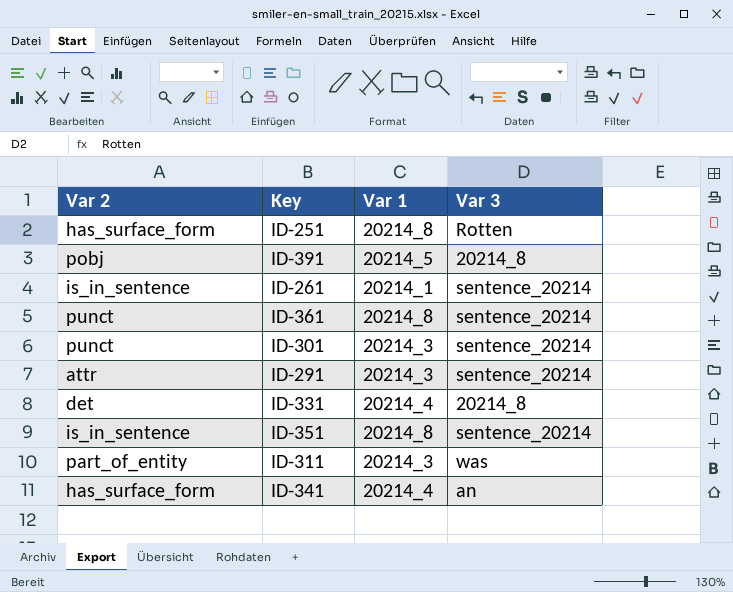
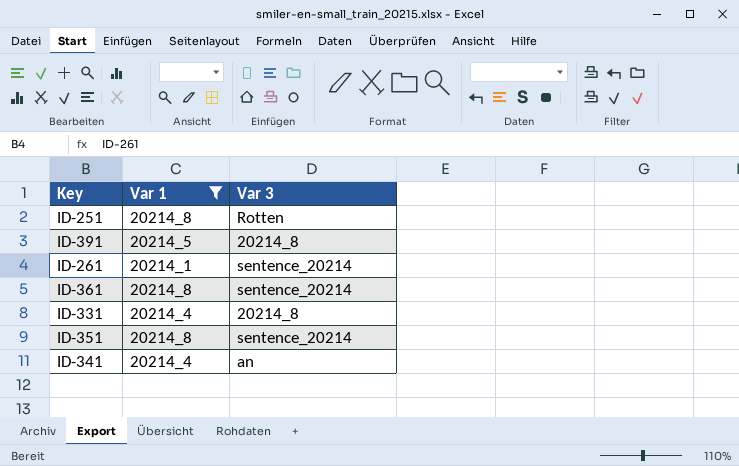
filter: none -> Var 1 != 20214_3
column Var 2 | position: 1 -> none

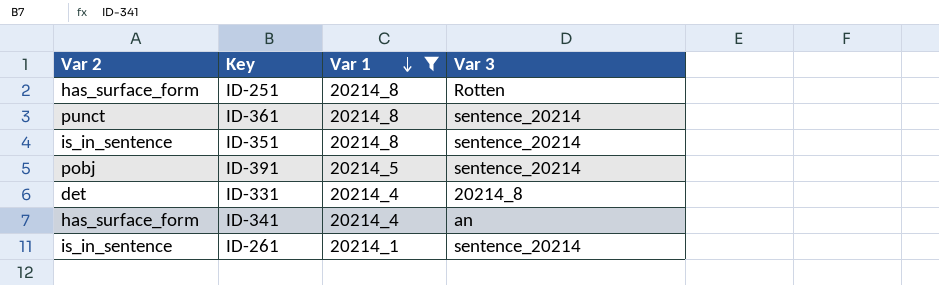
row order: none -> Var 1 descending
column Var 2 | position: none -> 1
ID-391 | Var 3: 20214_8 -> sentence_20214

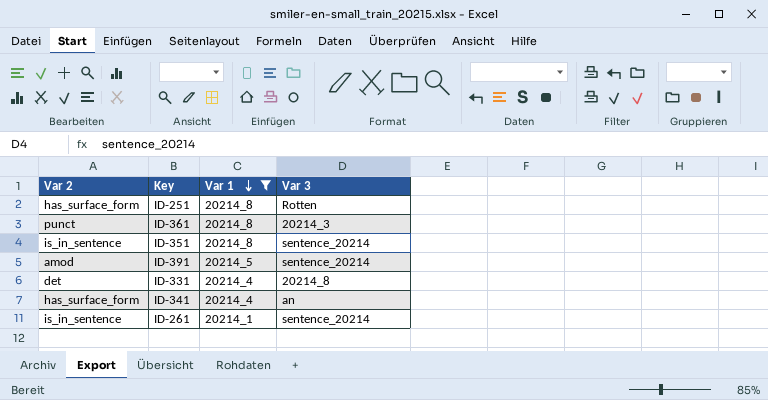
ID-361 | Var 3: sentence_20214 -> 20214_3
ID-391 | Var 2: pobj -> amod

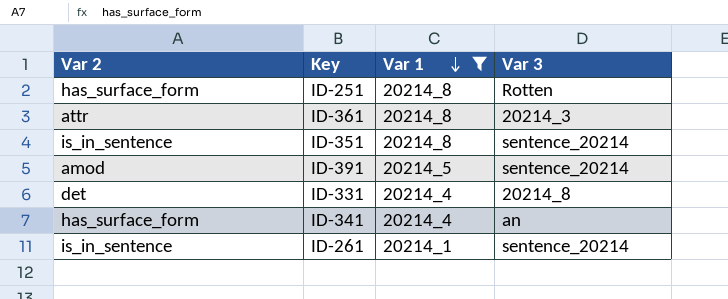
ID-361 | Var 2: punct -> attr

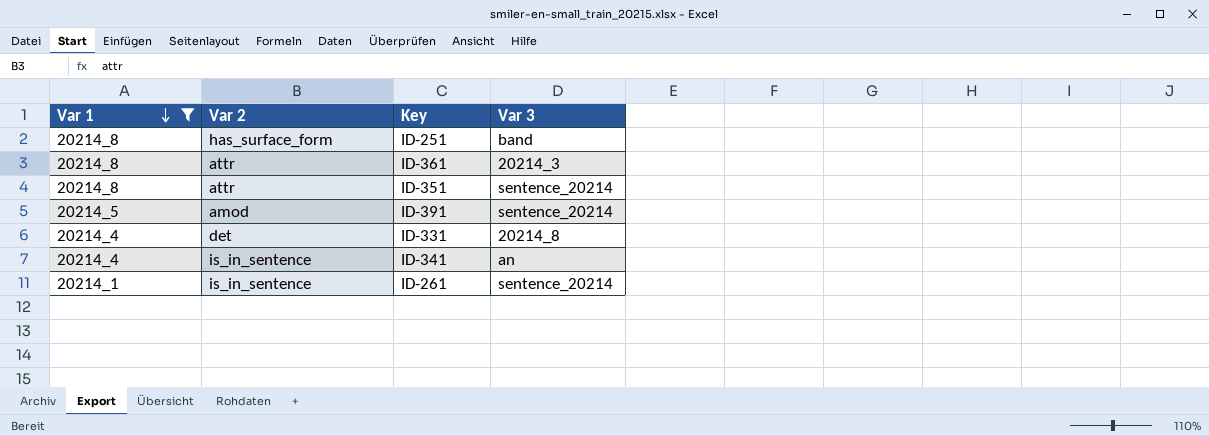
column Var 1 | position: 3 -> 1
ID-251 | Var 3: Rotten -> band
ID-351 | Var 2: is_in_sentence -> attr
ID-341 | Var 2: has_surface_form -> is_in_sentence

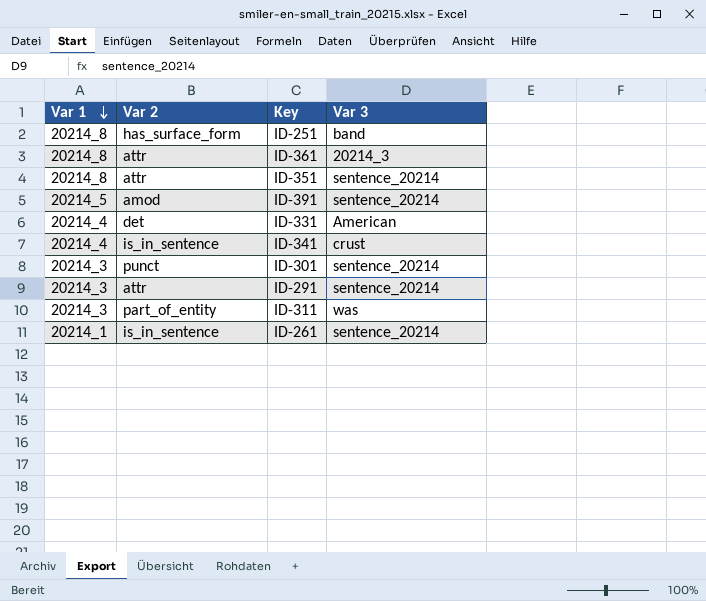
filter: Var 1 != 20214_3 -> none
ID-331 | Var 3: 20214_8 -> American
ID-341 | Var 3: an -> crust

